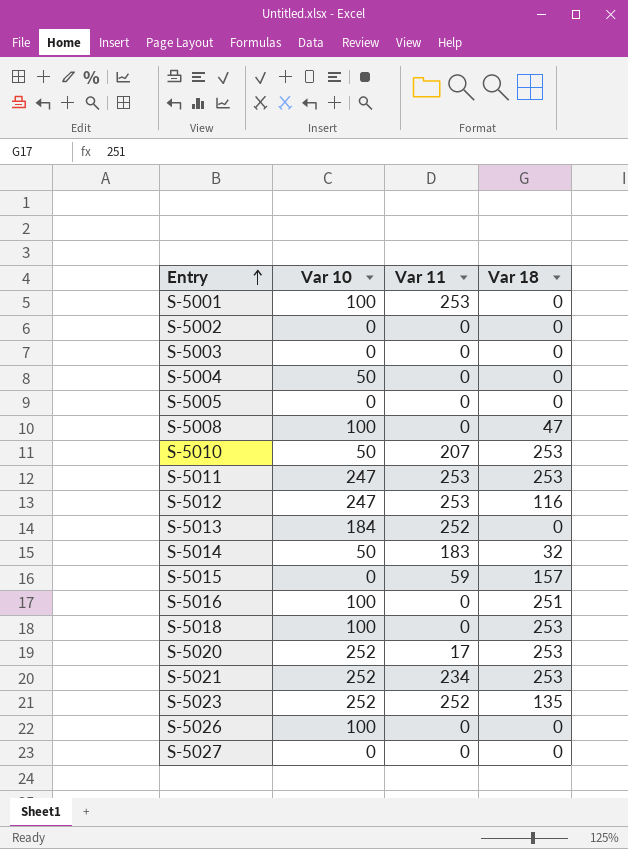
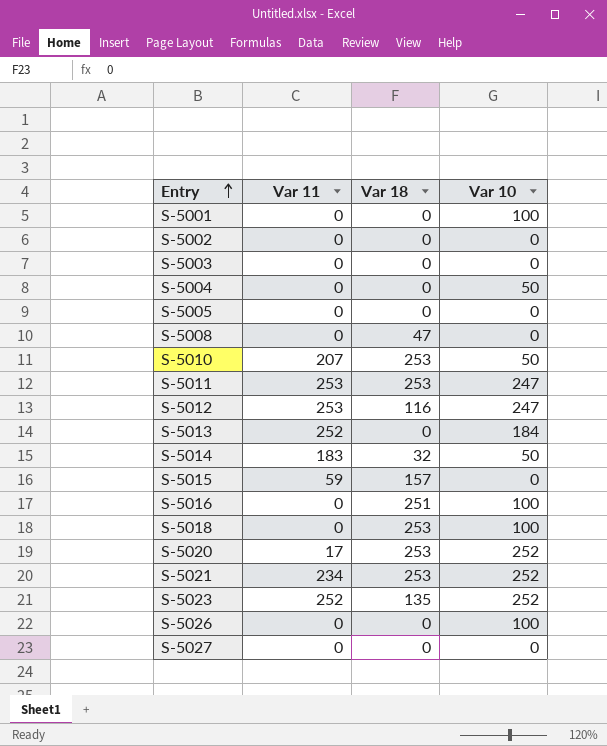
column Var 10 | position: 2 -> 4
S-5001 | Var 11: 253 -> 0
S-5008 | Var 10: 100 -> 0

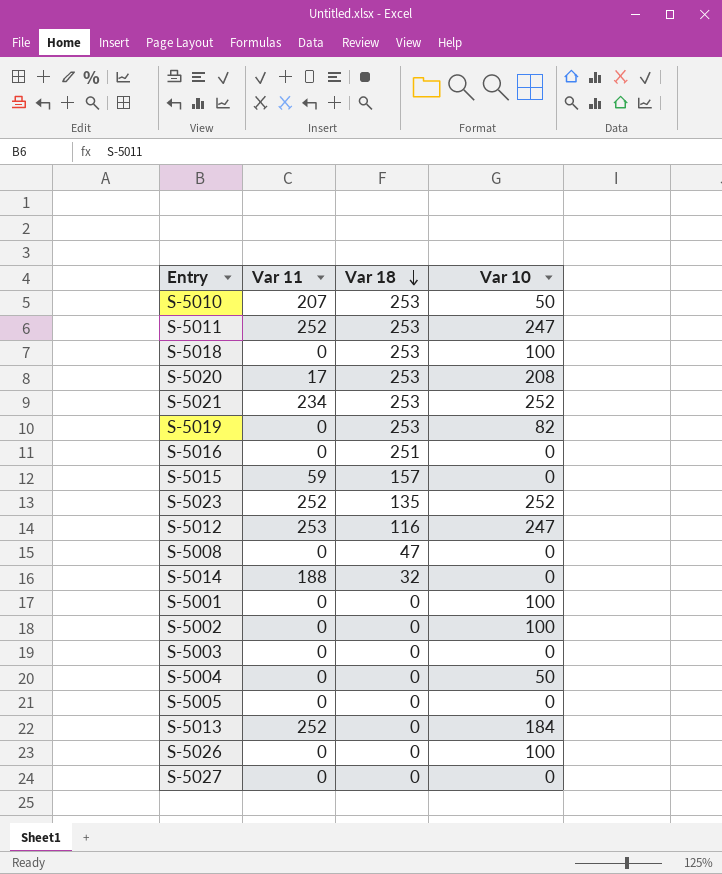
row order: Entry ascending -> Var 18 descending
S-5011 | Var 11: 253 -> 252
S-5020 | Var 10: 252 -> 208
row S-5019: none -> 0 | 253 | 82
S-5016 | Var 10: 100 -> 0
S-5014 | Var 11: 183 -> 188
S-5014 | Var 10: 50 -> 0
S-5002 | Var 10: 0 -> 100

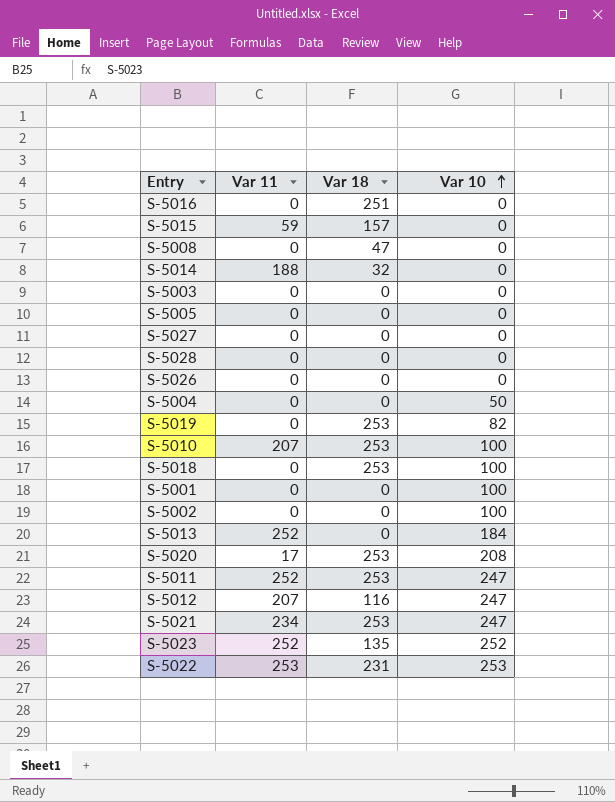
row order: Var 18 descending -> Var 10 ascending
row S-5028: none -> 0 | 0 | 0
S-5026 | Var 10: 100 -> 0
S-5010 | Var 10: 50 -> 100
S-5012 | Var 11: 253 -> 207
S-5021 | Var 10: 252 -> 247
row S-5022: none -> 253 | 231 | 253

